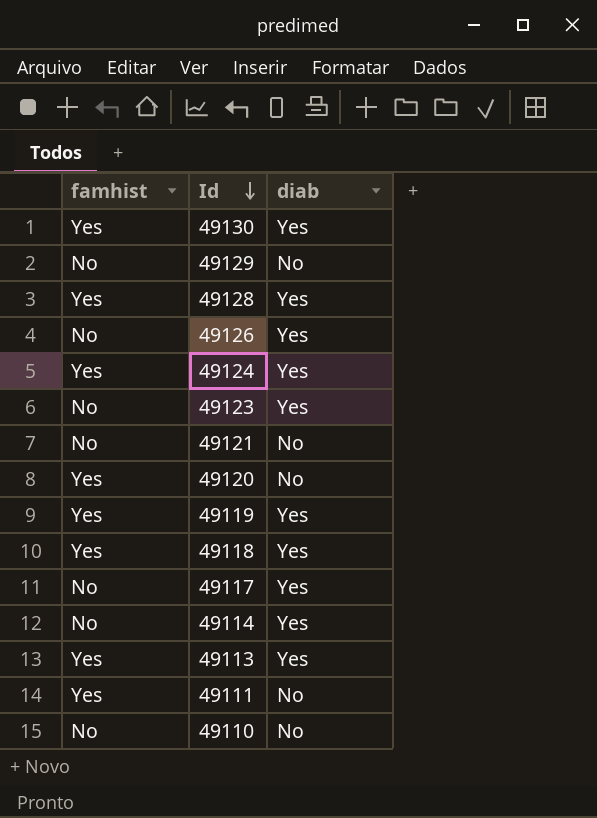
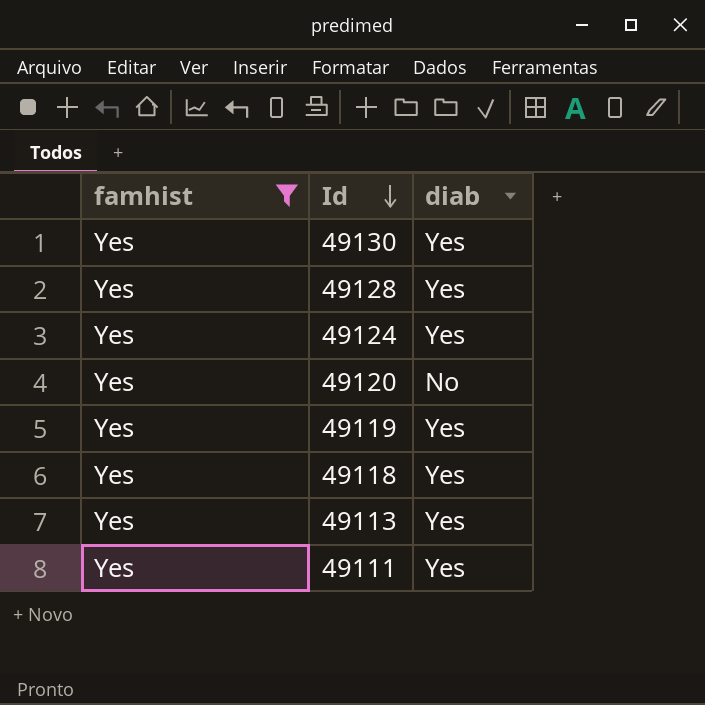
filter: none -> famhist = Yes
49111 | diab: No -> Yes

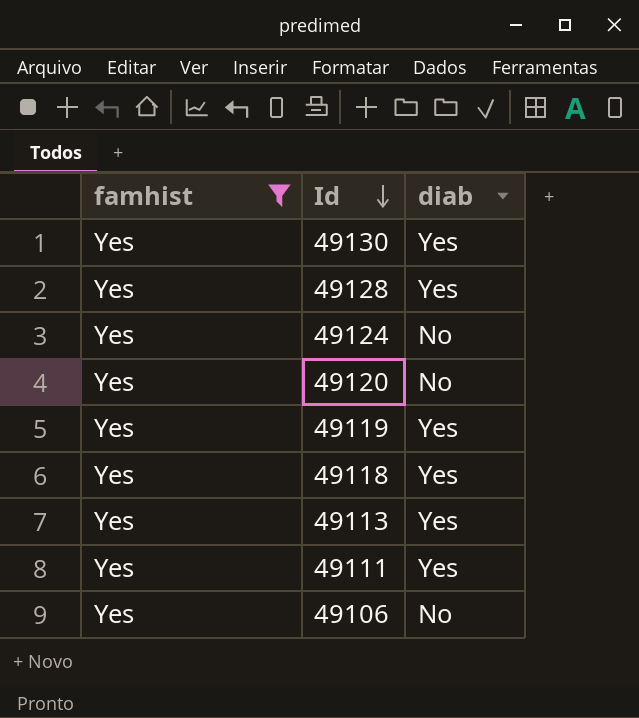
49124 | diab: Yes -> No
row 49106: none -> Yes | No

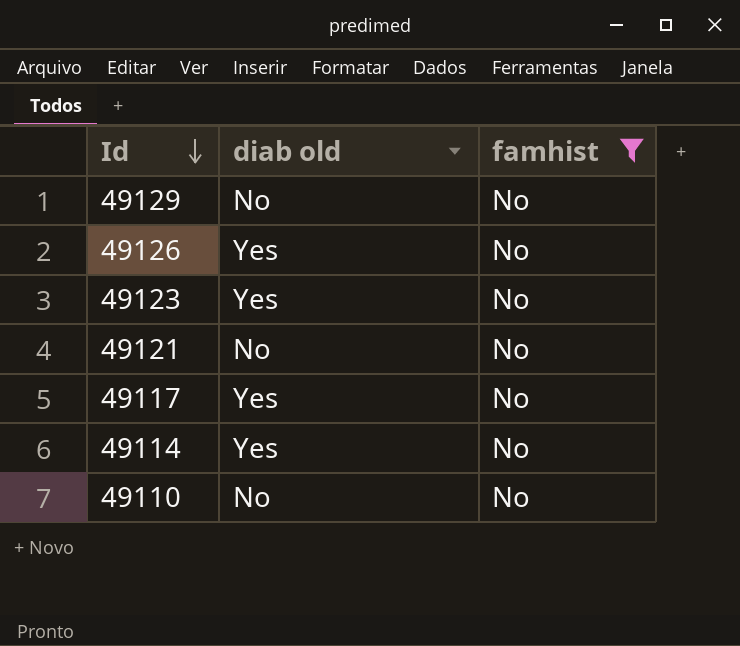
filter: famhist = Yes -> famhist = No
column name: diab -> diab old
column famhist | position: 1 -> 3

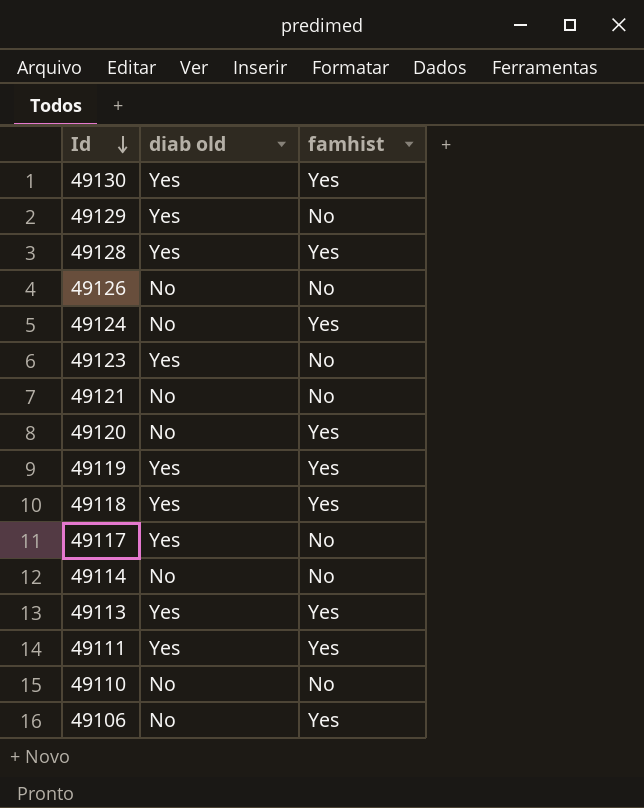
filter: famhist = No -> none
49129 | diab old: No -> Yes
49126 | diab old: Yes -> No
49114 | diab old: Yes -> No

